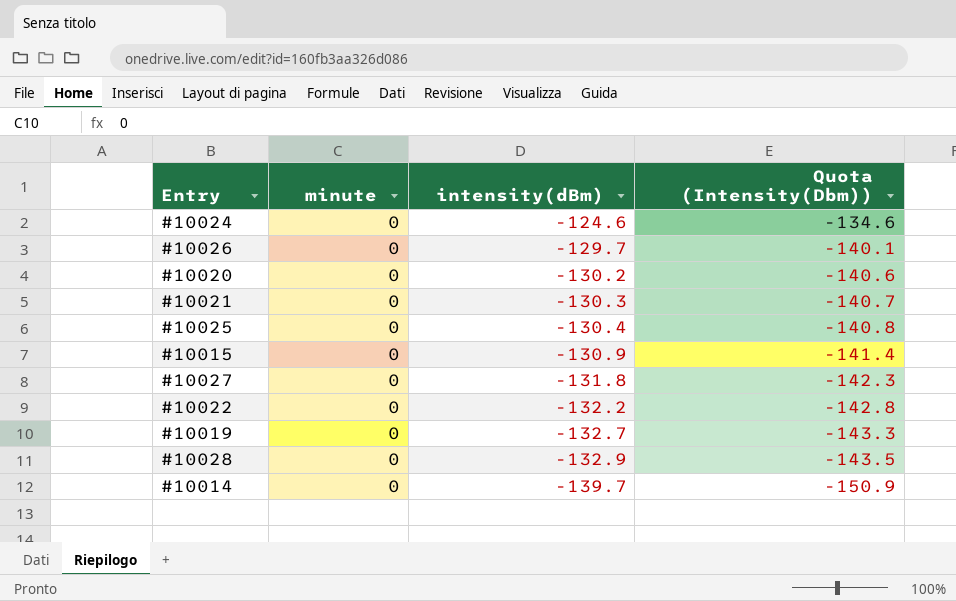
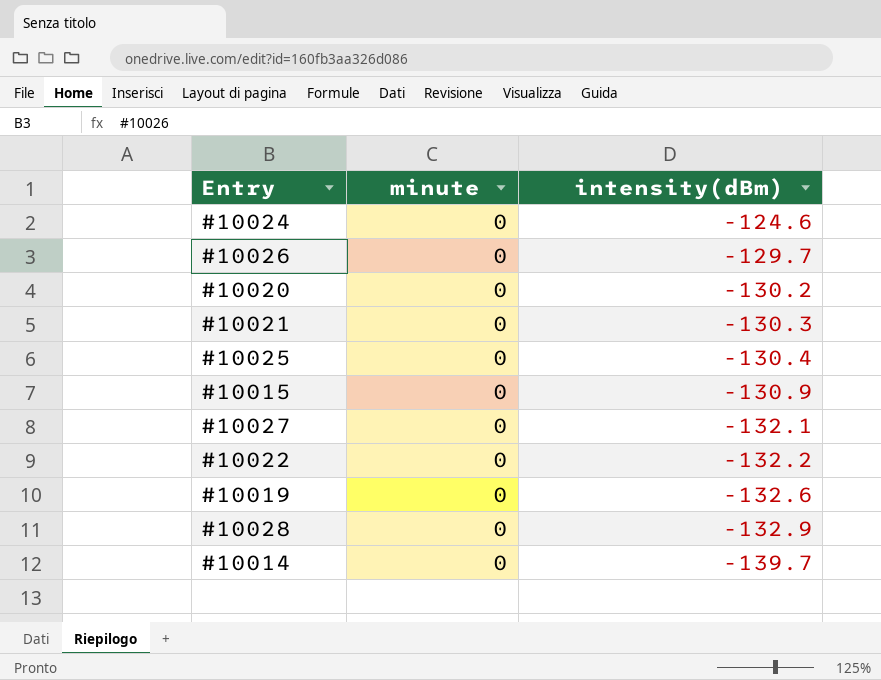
column Quota (Intensity(Dbm)) | formula: [intensity(dBm)] * 1.08 -> none
#10027 | intensity(dBm): -131.8 -> -132.1
#10019 | intensity(dBm): -132.7 -> -132.6

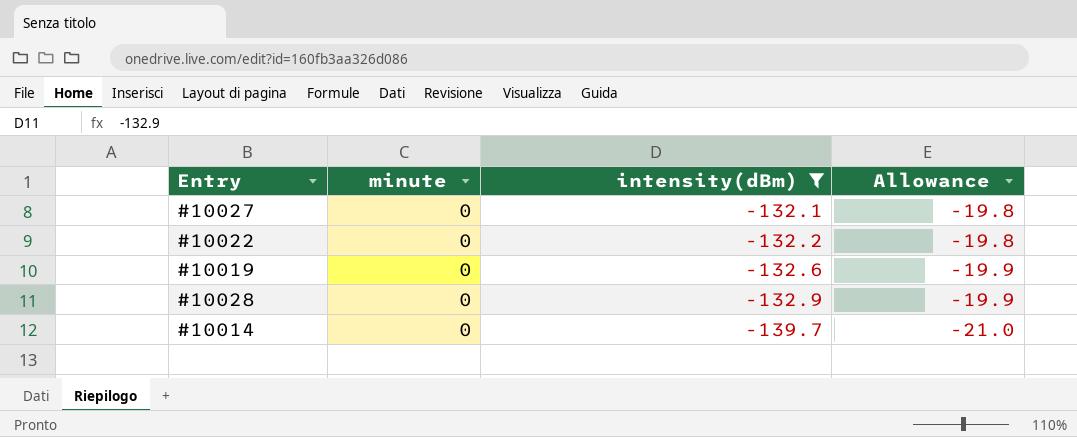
filter: none -> intensity(dBm) <= -132.1
column Allowance | formula: none -> [intensity(dBm)] * 0.15

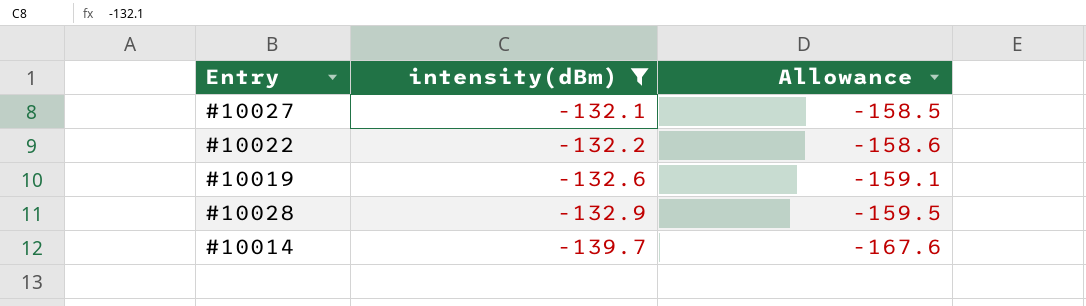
column minute | position: 2 -> none
column Allowance | formula: [intensity(dBm)] * 0.15 -> [intensity(dBm)] * 1.2

